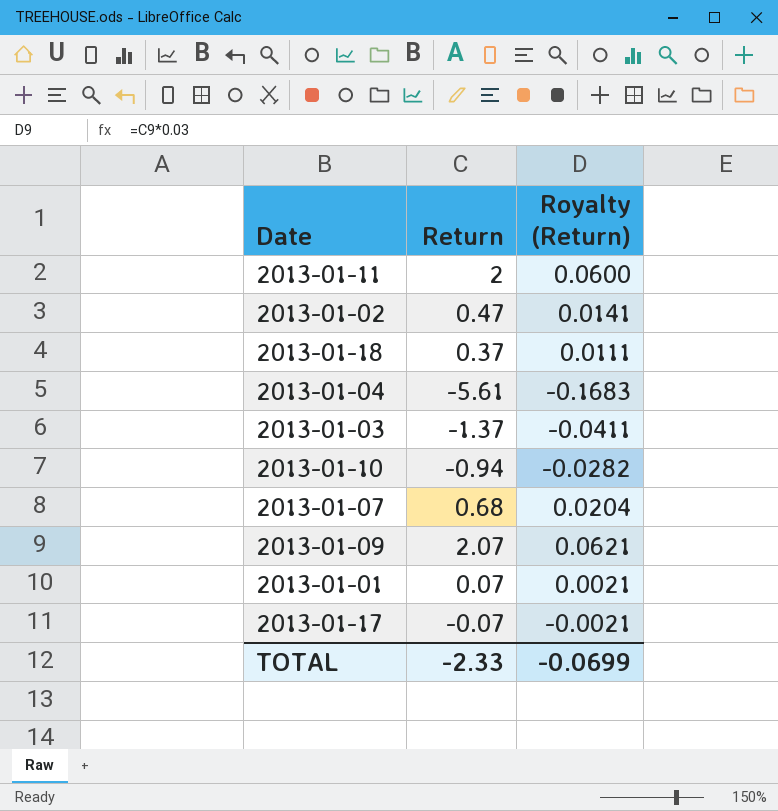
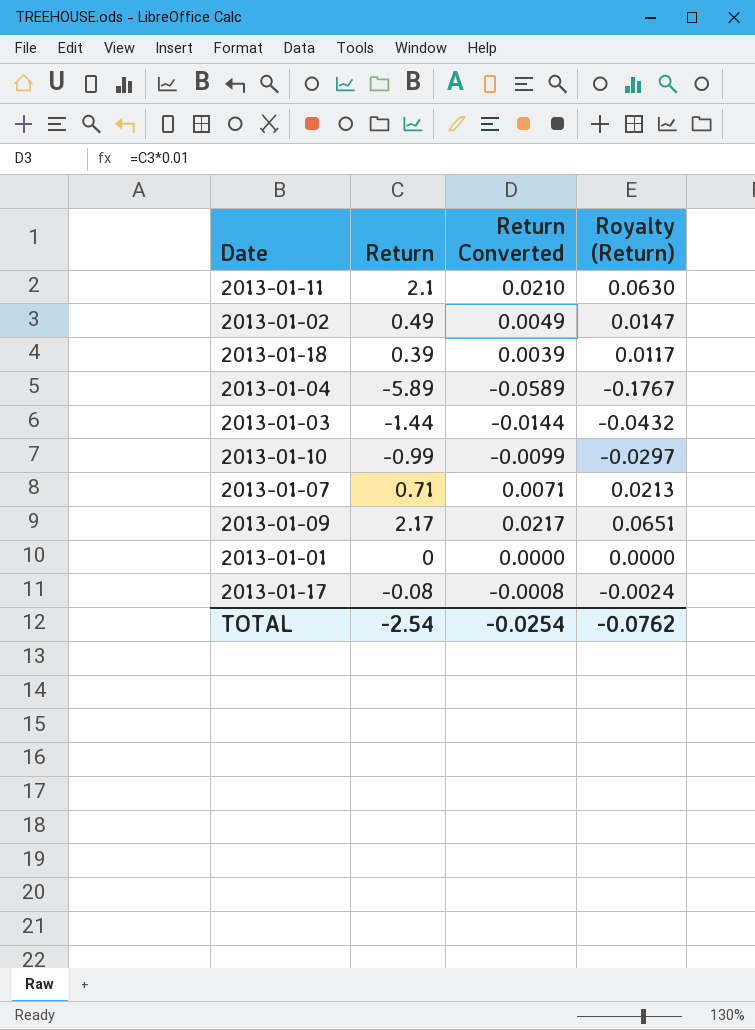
column Return Converted | formula: none -> [Return] * 0.01
2013-01-11 | Return: 2 -> 2.1
2013-01-11 | Royalty (Return): 0.0600 -> 0.0630
2013-01-02 | Return: 0.47 -> 0.49
2013-01-02 | Royalty (Return): 0.0141 -> 0.0147
2013-01-18 | Return: 0.37 -> 0.39
2013-01-18 | Royalty (Return): 0.0111 -> 0.0117
2013-01-04 | Return: -5.61 -> -5.89
2013-01-04 | Royalty (Return): -0.1683 -> -0.1767
2013-01-03 | Return: -1.37 -> -1.44
2013-01-03 | Royalty (Return): -0.0411 -> -0.0432
2013-01-10 | Return: -0.94 -> -0.99
2013-01-10 | Royalty (Return): -0.0282 -> -0.0297
2013-01-07 | Return: 0.68 -> 0.71
2013-01-07 | Royalty (Return): 0.0204 -> 0.0213
2013-01-09 | Return: 2.07 -> 2.17
2013-01-09 | Royalty (Return): 0.0621 -> 0.0651
2013-01-01 | Return: 0.07 -> 0
2013-01-01 | Royalty (Return): 0.0021 -> 0.0000
2013-01-17 | Return: -0.07 -> -0.08
2013-01-17 | Royalty (Return): -0.0021 -> -0.0024
TOTAL | Return: -2.33 -> -2.54
TOTAL | Royalty (Return): -0.0699 -> -0.0762

